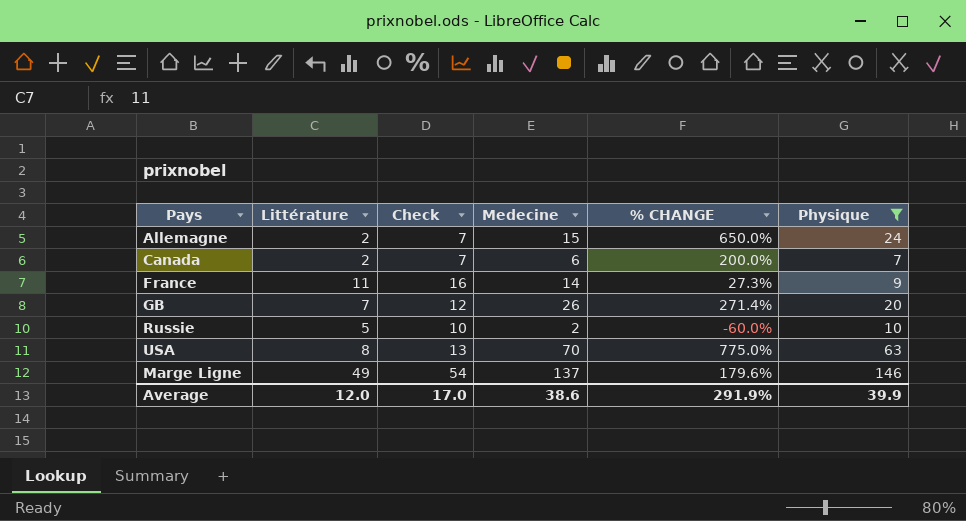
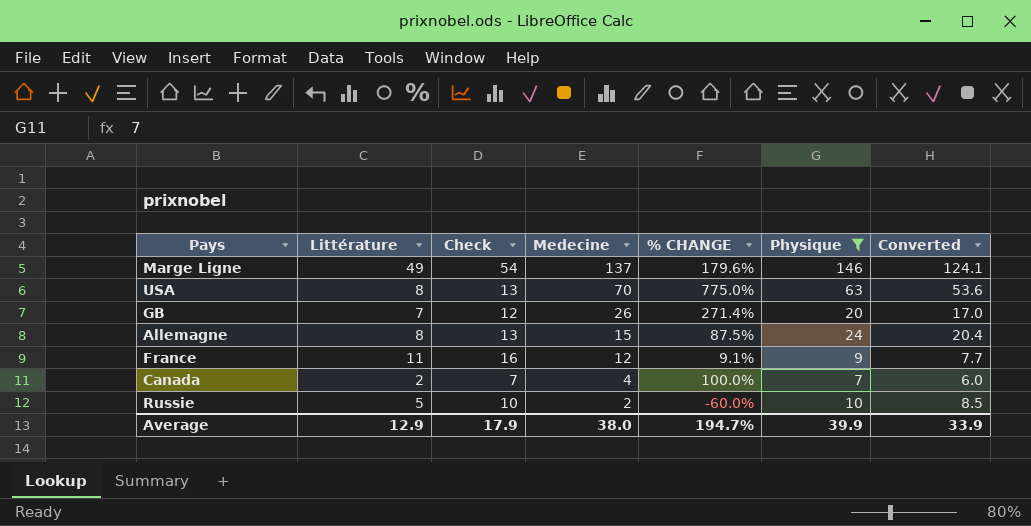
row order: none -> Medecine descending
column Converted | formula: none -> [Physique] * 0.85
Allemagne | Littérature: 2 -> 8
Allemagne | Check: 7 -> 13
Allemagne | % CHANGE: 650.0% -> 87.5%
France | Medecine: 14 -> 12
France | % CHANGE: 27.3% -> 9.1%
Canada | Medecine: 6 -> 4
Canada | % CHANGE: 200.0% -> 100.0%
Average | Littérature: 12.0 -> 12.9
Average | Check: 17.0 -> 17.9
Average | Medecine: 38.6 -> 38.0
Average | % CHANGE: 291.9% -> 194.7%

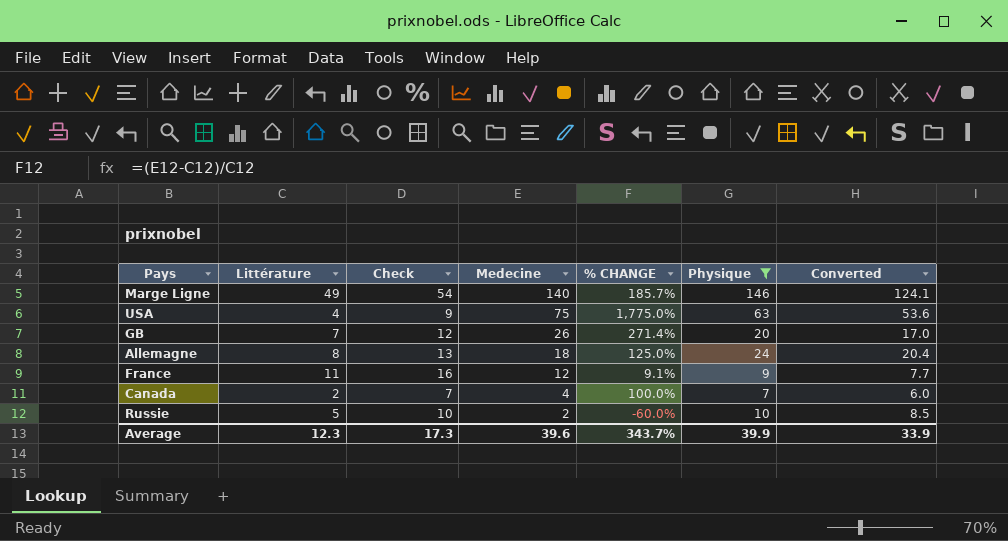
Marge Ligne | Medecine: 137 -> 140
Marge Ligne | % CHANGE: 179.6% -> 185.7%
USA | Littérature: 8 -> 4
USA | Check: 13 -> 9
USA | Medecine: 70 -> 75
USA | % CHANGE: 775.0% -> 1,775.0%
Allemagne | Medecine: 15 -> 18
Allemagne | % CHANGE: 87.5% -> 125.0%
Average | Littérature: 12.9 -> 12.3
Average | Check: 17.9 -> 17.3
Average | Medecine: 38.0 -> 39.6
Average | % CHANGE: 194.7% -> 343.7%

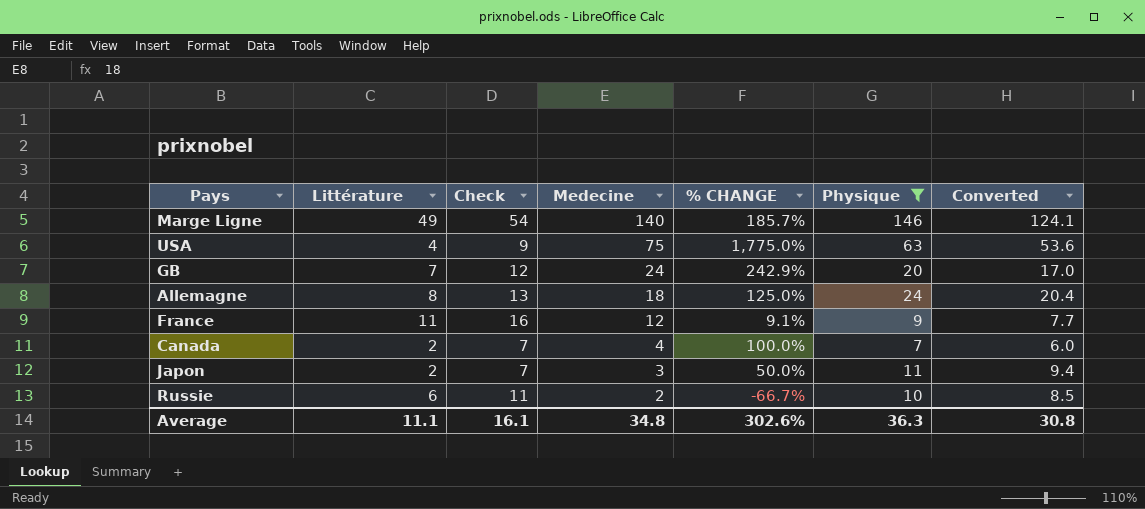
GB | Medecine: 26 -> 24
GB | % CHANGE: 271.4% -> 242.9%
row Japon: none -> 2 | 7 | 3 | 50.0% | 11 | 9.4
Russie | Littérature: 5 -> 6
Russie | Check: 10 -> 11
Russie | % CHANGE: -60.0% -> -66.7%
Average | Littérature: 12.3 -> 11.1
Average | Check: 17.3 -> 16.1
Average | Medecine: 39.6 -> 34.8
Average | % CHANGE: 343.7% -> 302.6%
Average | Physique: 39.9 -> 36.3
Average | Converted: 33.9 -> 30.8

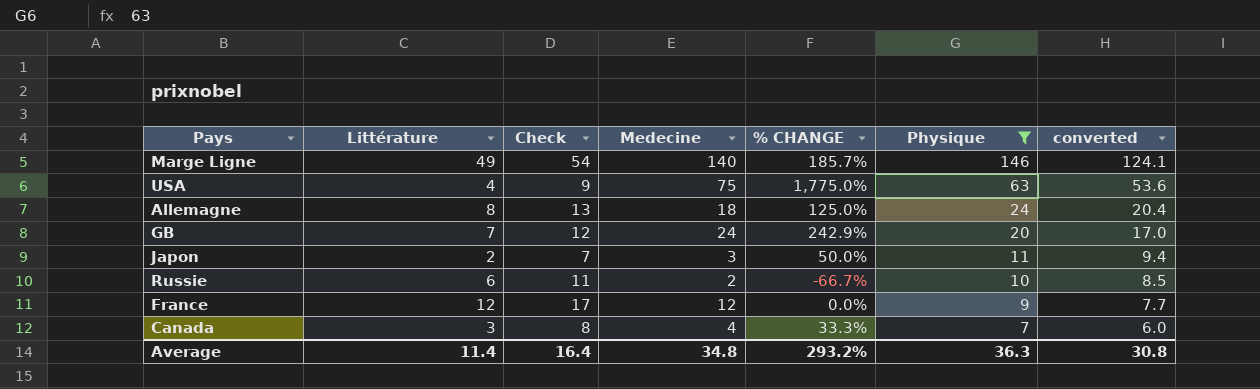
row order: Medecine descending -> Physique descending
column name: Converted -> converted
France | Littérature: 11 -> 12
France | Check: 16 -> 17
France | % CHANGE: 9.1% -> 0.0%
Canada | Littérature: 2 -> 3
Canada | Check: 7 -> 8
Canada | % CHANGE: 100.0% -> 33.3%
Average | Littérature: 11.1 -> 11.4
Average | Check: 16.1 -> 16.4
Average | % CHANGE: 302.6% -> 293.2%

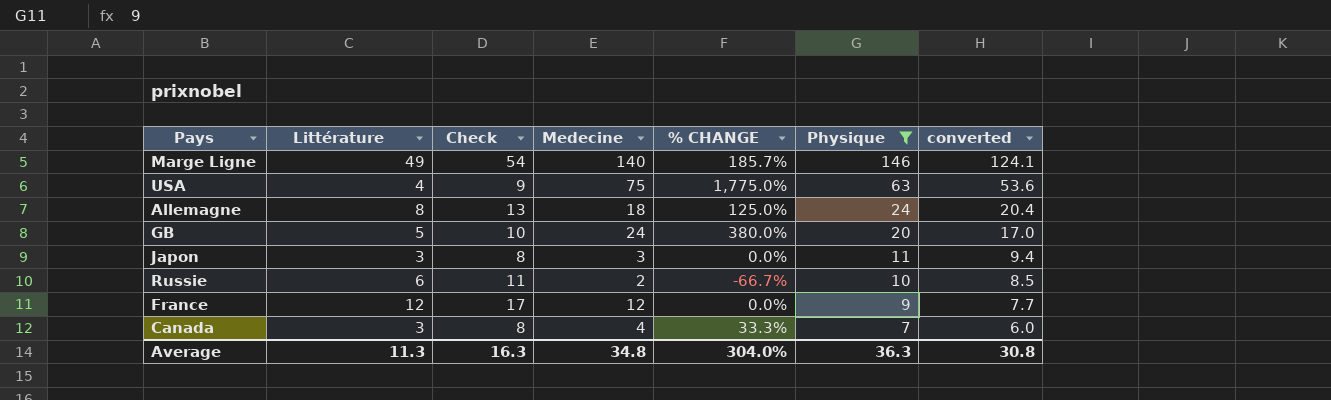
GB | Littérature: 7 -> 5
GB | Check: 12 -> 10
GB | % CHANGE: 242.9% -> 380.0%
Japon | Littérature: 2 -> 3
Japon | Check: 7 -> 8
Japon | % CHANGE: 50.0% -> 0.0%
Average | Littérature: 11.4 -> 11.3
Average | Check: 16.4 -> 16.3
Average | % CHANGE: 293.2% -> 304.0%

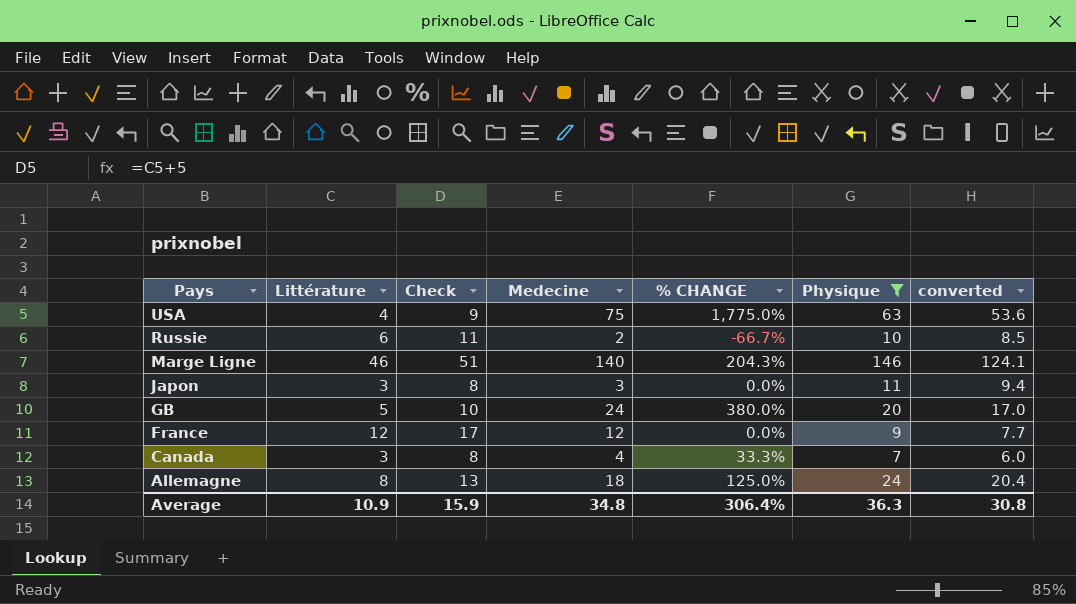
row order: Physique descending -> Pays descending
Marge Ligne | Littérature: 49 -> 46
Marge Ligne | Check: 54 -> 51
Marge Ligne | % CHANGE: 185.7% -> 204.3%
Average | Littérature: 11.3 -> 10.9
Average | Check: 16.3 -> 15.9
Average | % CHANGE: 304.0% -> 306.4%

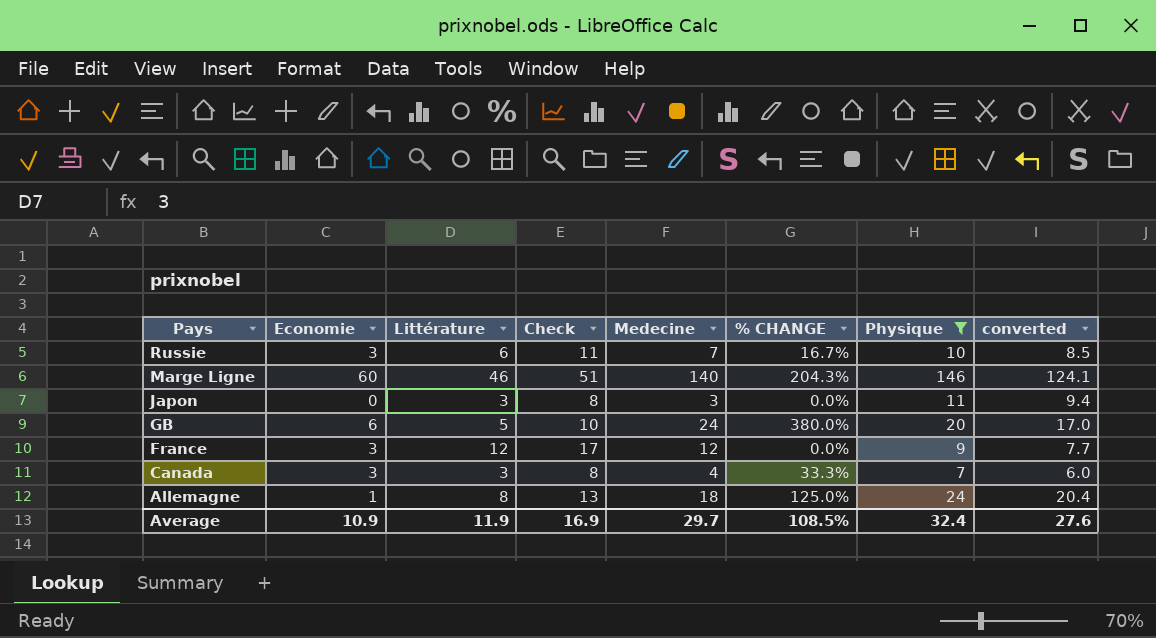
column Economie | position: none -> 2
row USA: 4 | 9 | 75 | 1,775.0% | 63 | 53.6 -> none
Russie | Medecine: 2 -> 7
Russie | % CHANGE: -66.7% -> 16.7%
Average | Littérature: 10.9 -> 11.9
Average | Check: 15.9 -> 16.9
Average | Medecine: 34.8 -> 29.7
Average | % CHANGE: 306.4% -> 108.5%
Average | Physique: 36.3 -> 32.4
Average | converted: 30.8 -> 27.6

